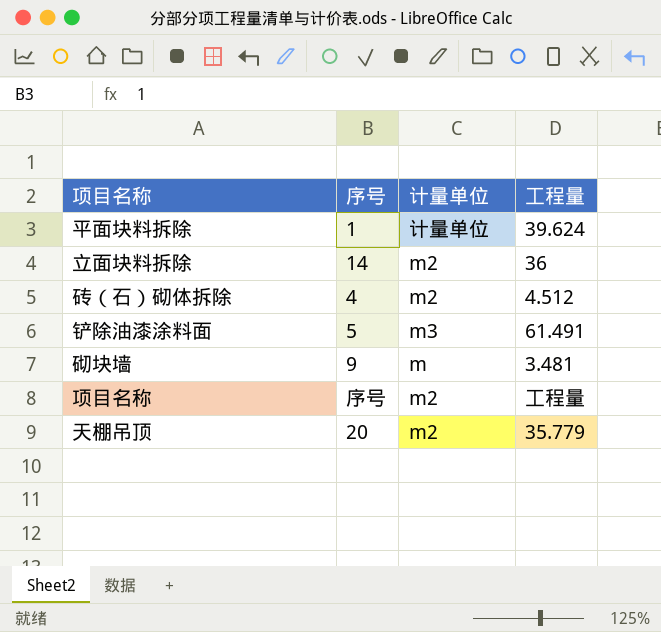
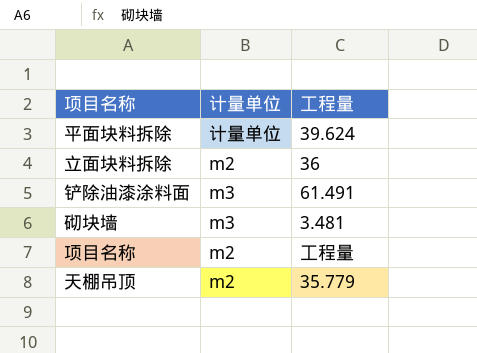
column 序号 | position: 2 -> none
row 砖（石）砌体拆除: 4 | m2 | 4.512 -> none
砌块墙 | 计量单位: m -> m3

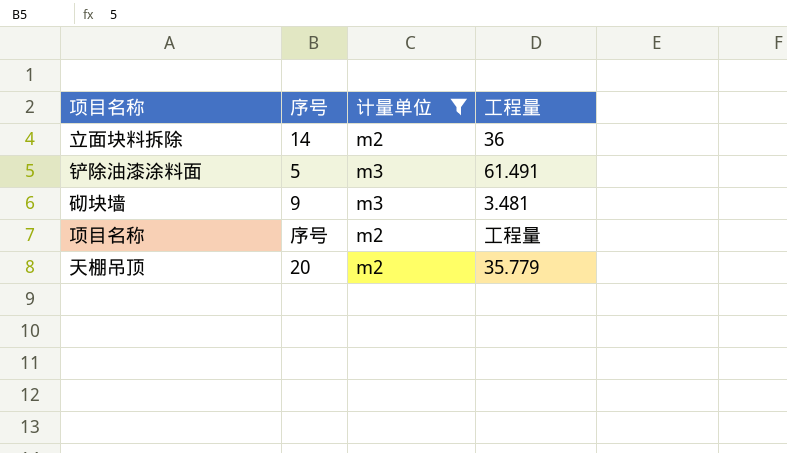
filter: none -> 计量单位 != 计量单位
column 序号 | position: none -> 2

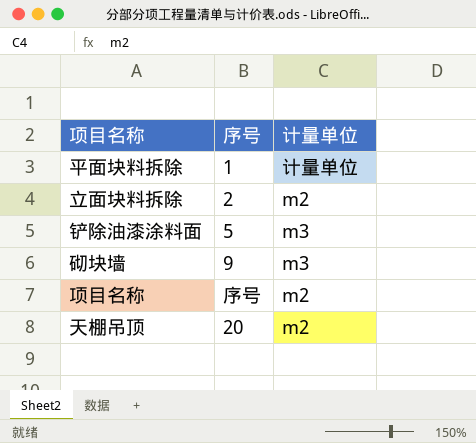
filter: 计量单位 != 计量单位 -> none
column 工程量 | position: 4 -> none
立面块料拆除 | 序号: 14 -> 2

